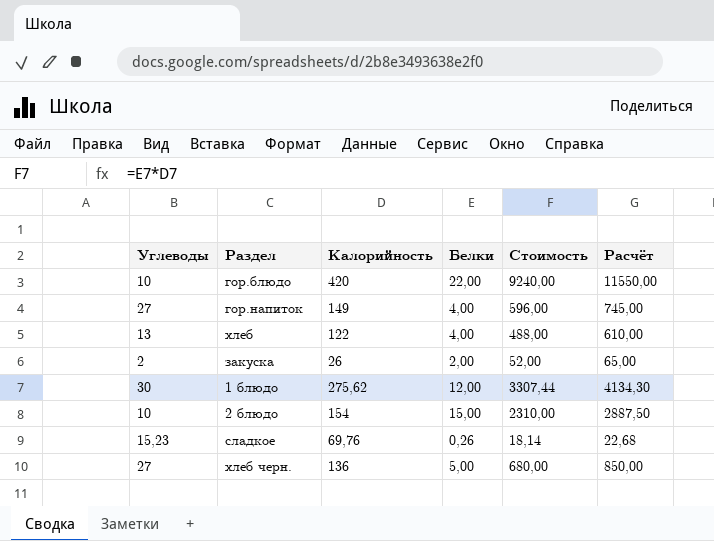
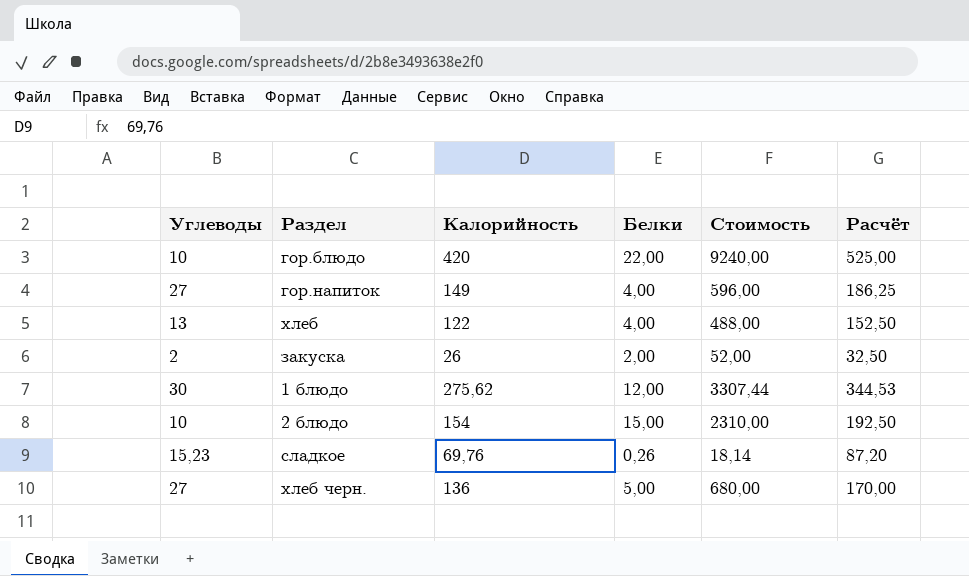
column Расчёт | formula: [Стоимость] * 1,25 -> [Калорийность] * 1,25

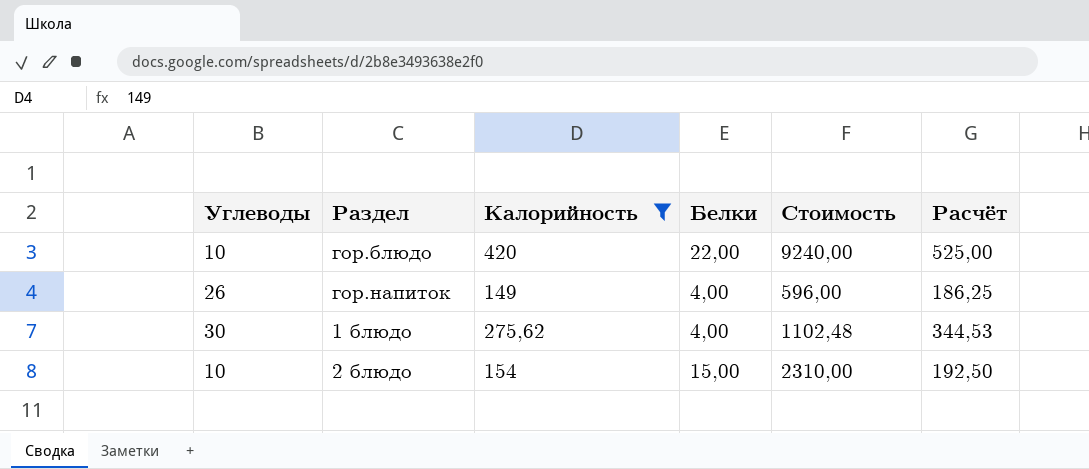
filter: none -> Калорийность >= 149
гор.напиток | Углеводы: 27 -> 26
1 блюдо | Белки: 12,00 -> 4,00
1 блюдо | Стоимость: 3307,44 -> 1102,48

